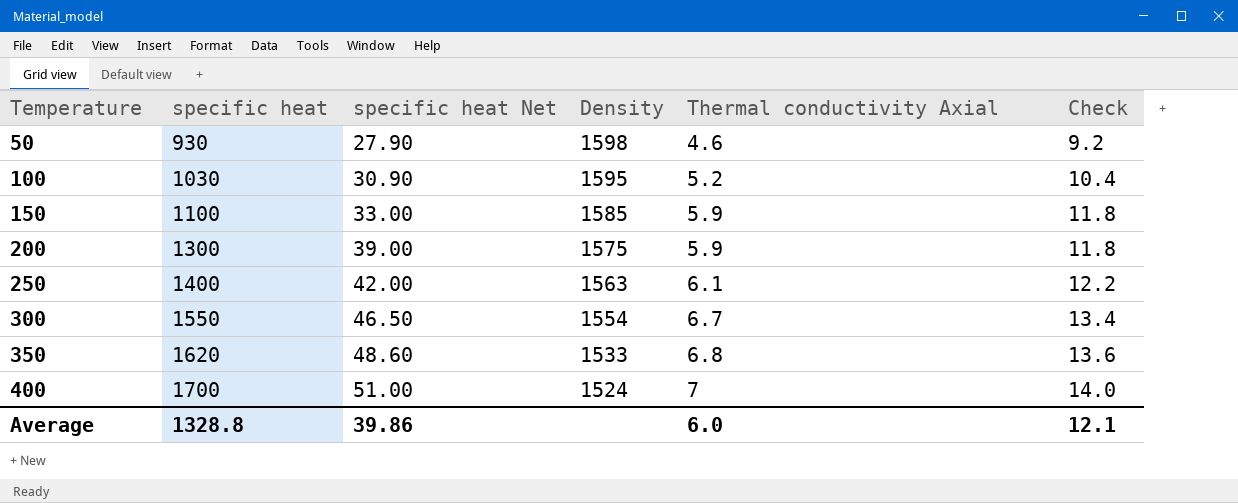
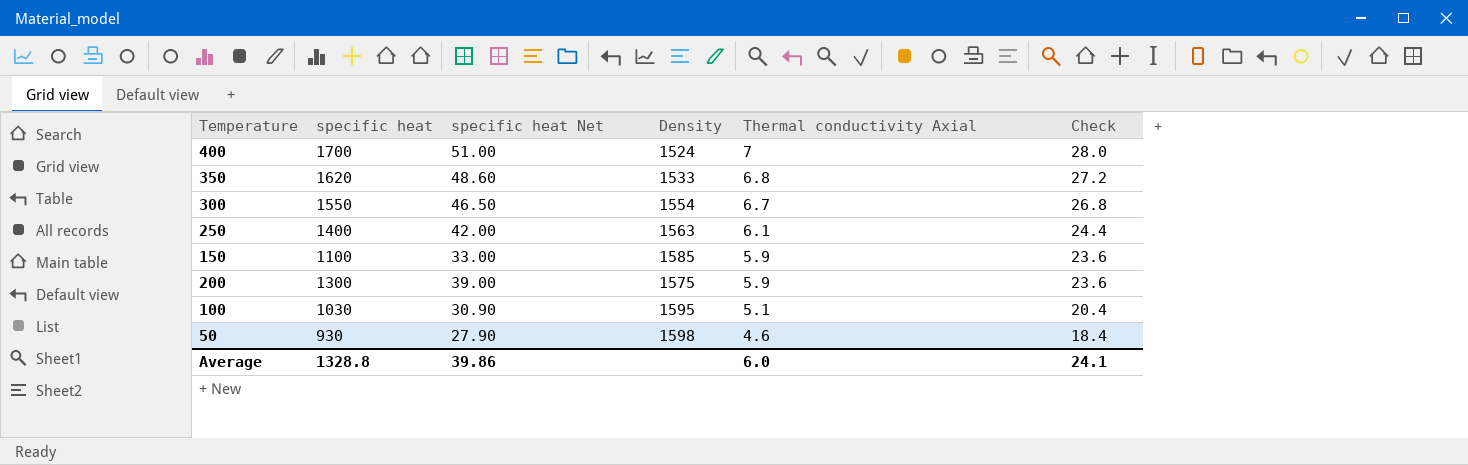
row order: Temperature ascending -> Thermal conductivity Axial descending
column Check | formula: [Thermal conductivity Axial] * 2 -> [Thermal conductivity Axial] * 4
100 | Thermal conductivity Axial: 5.2 -> 5.1
Average | Check: 12.1 -> 24.1

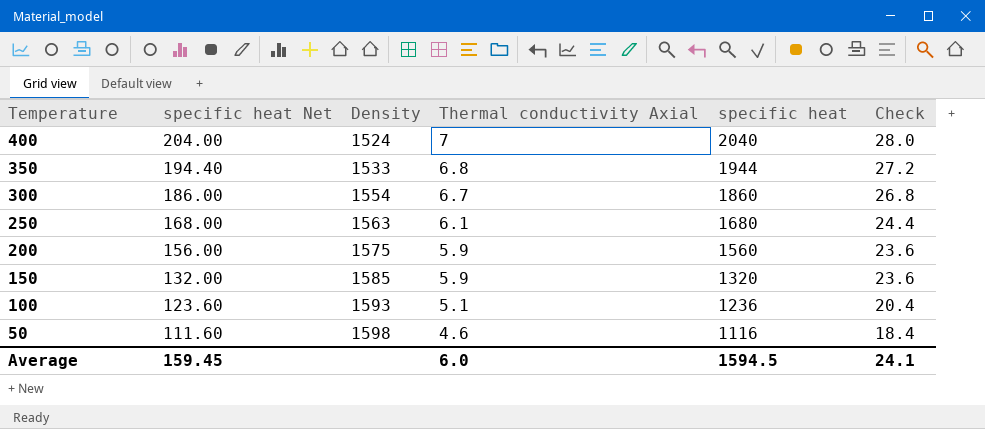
row order: Thermal conductivity Axial descending -> Temperature descending
column specific heat Net | formula: [specific heat] * 0.03 -> [specific heat] * 0.1
column specific heat | position: 2 -> 5
400 | specific heat: 1700 -> 2040
350 | specific heat: 1620 -> 1944
300 | specific heat: 1550 -> 1860
250 | specific heat: 1400 -> 1680
200 | specific heat: 1300 -> 1560
150 | specific heat: 1100 -> 1320
100 | Density: 1595 -> 1593
100 | specific heat: 1030 -> 1236
50 | specific heat: 930 -> 1116
Average | specific heat Net: 39.86 -> 159.45
Average | specific heat: 1328.8 -> 1594.5

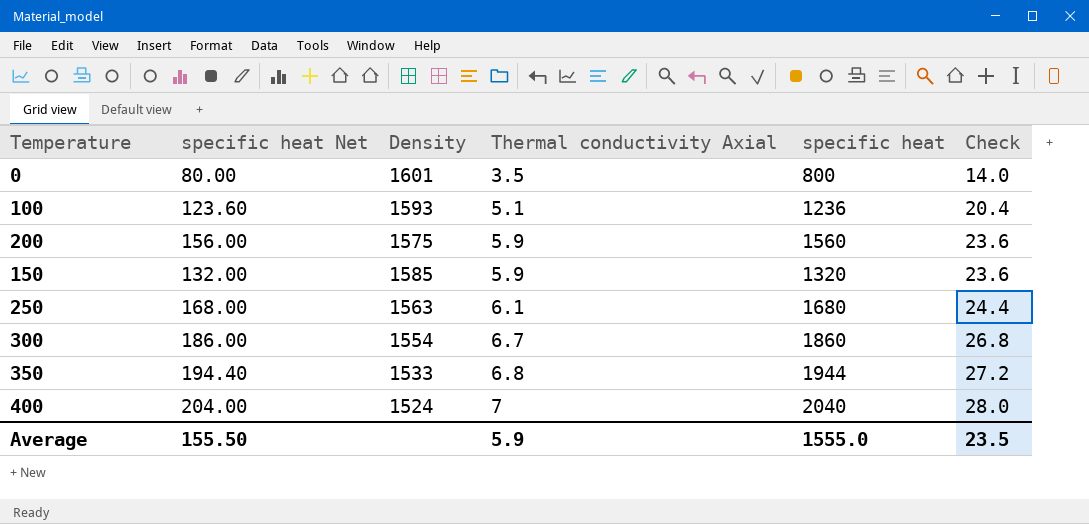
row order: Temperature descending -> Thermal conductivity Axial ascending
row 50: 111.60 | 1598 | 4.6 | 1116 | 18.4 -> none
row 0: none -> 80.00 | 1601 | 3.5 | 800 | 14.0
Average | specific heat Net: 159.45 -> 155.50
Average | Thermal conductivity Axial: 6.0 -> 5.9
Average | specific heat: 1594.5 -> 1555.0
Average | Check: 24.1 -> 23.5

